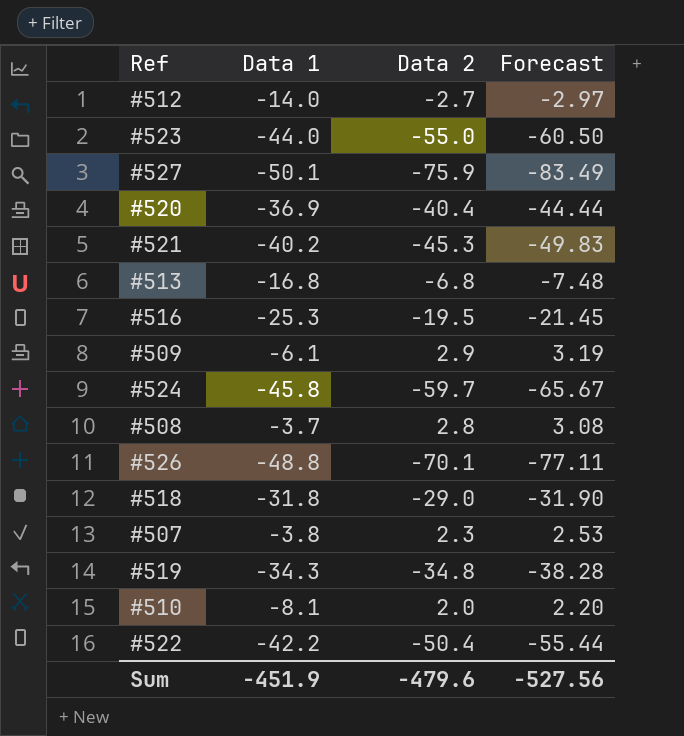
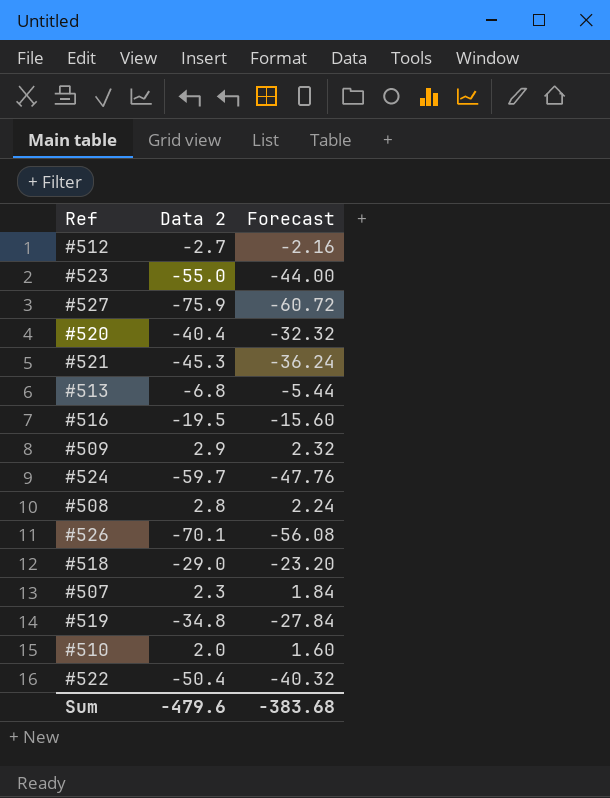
column Data 1 | position: 2 -> none
column Forecast | formula: [Data 2] * 1.1 -> [Data 2] * 0.8
Sum | Forecast: -527.56 -> -383.68

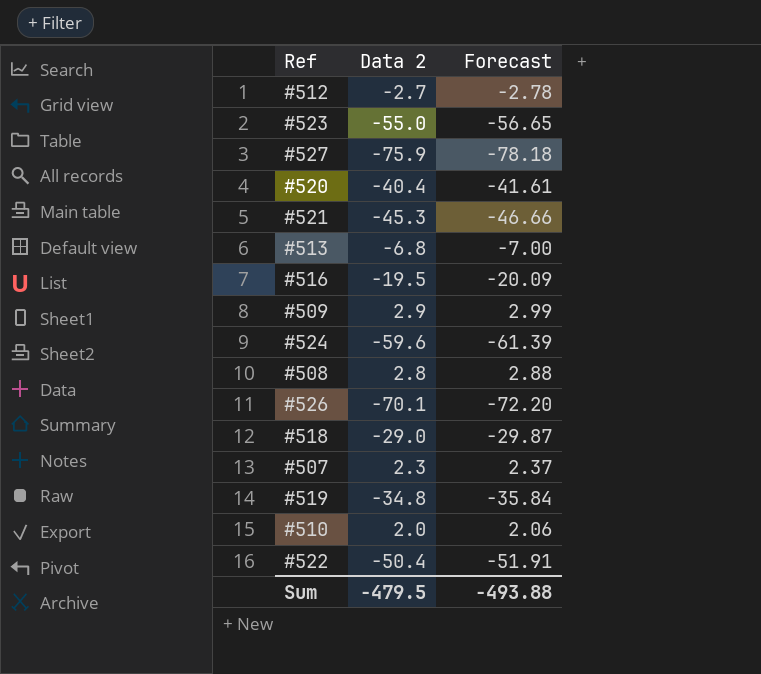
column Forecast | formula: [Data 2] * 0.8 -> [Data 2] * 1.03
#524 | Data 2: -59.7 -> -59.6
Sum | Data 2: -479.6 -> -479.5
Sum | Forecast: -383.68 -> -493.88

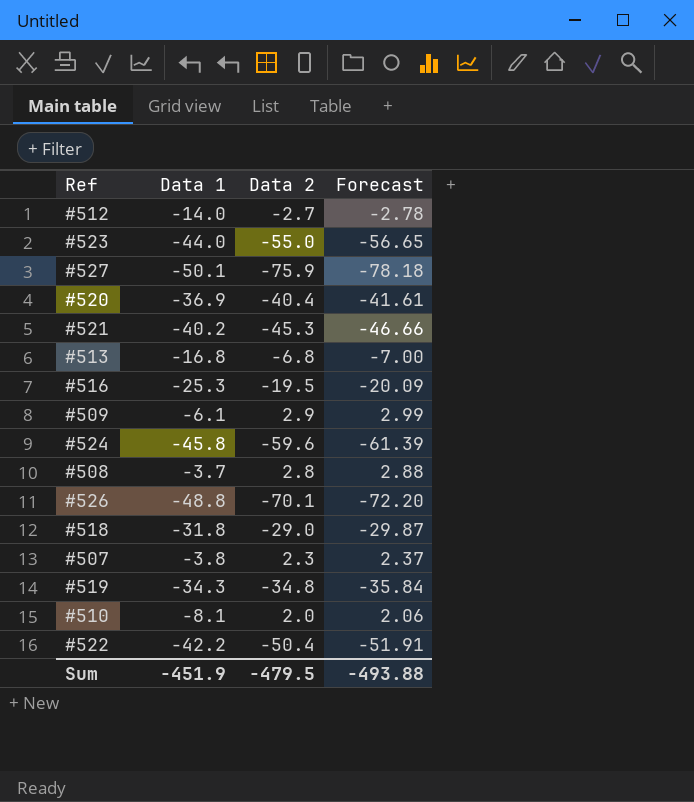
column Data 1 | position: none -> 2

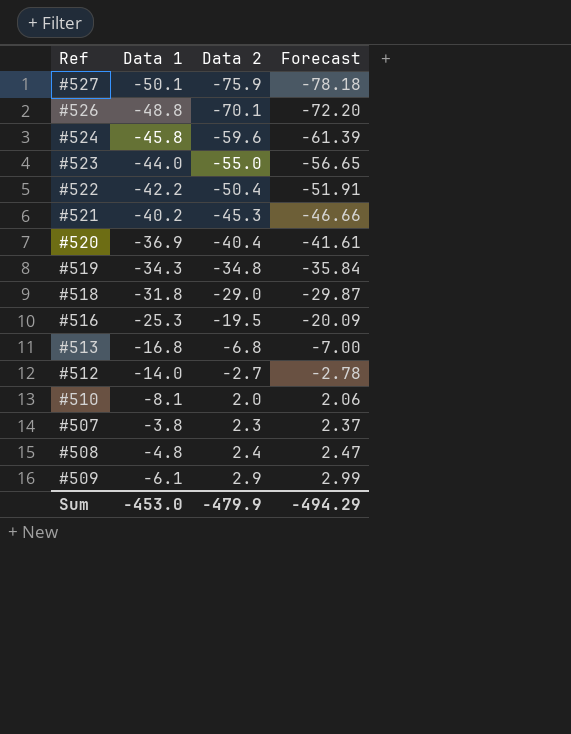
row order: none -> Data 2 ascending
#508 | Data 1: -3.7 -> -4.8
#508 | Data 2: 2.8 -> 2.4
#508 | Forecast: 2.88 -> 2.47
Sum | Data 1: -451.9 -> -453.0
Sum | Data 2: -479.5 -> -479.9
Sum | Forecast: -493.88 -> -494.29

